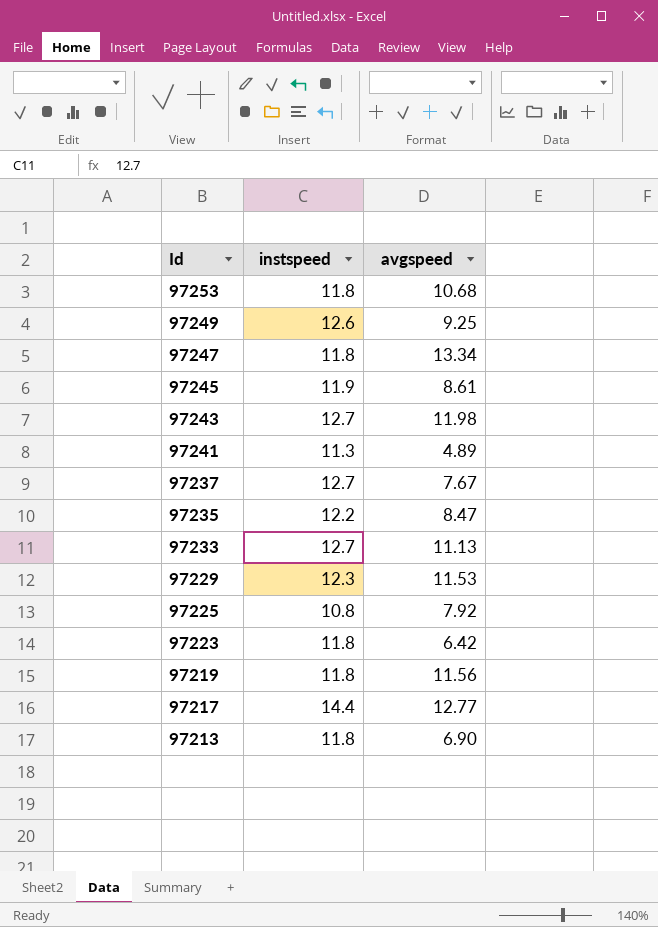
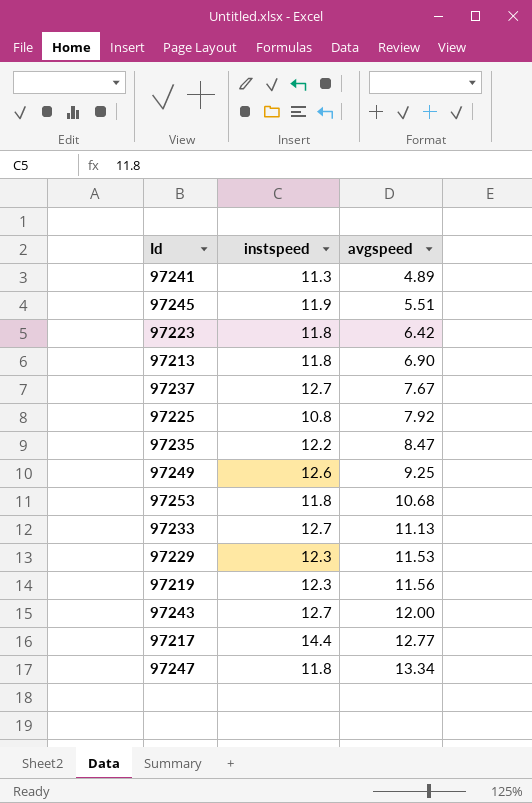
row order: Id descending -> avgspeed ascending
97245 | avgspeed: 8.61 -> 5.51
97219 | instspeed: 11.8 -> 12.3
97243 | avgspeed: 11.98 -> 12.00

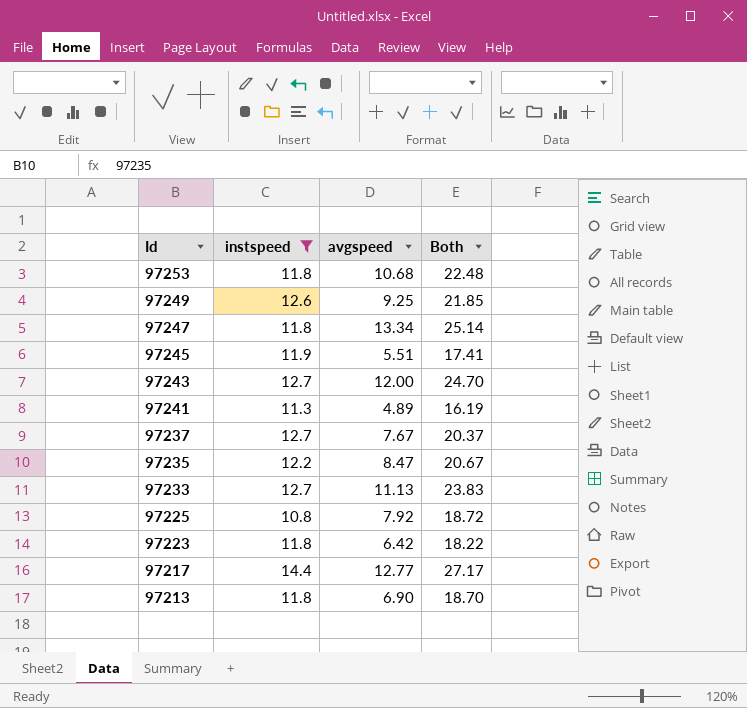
filter: none -> instspeed != 12.3
row order: avgspeed ascending -> Id descending
column Both | formula: none -> [instspeed] + [avgspeed]

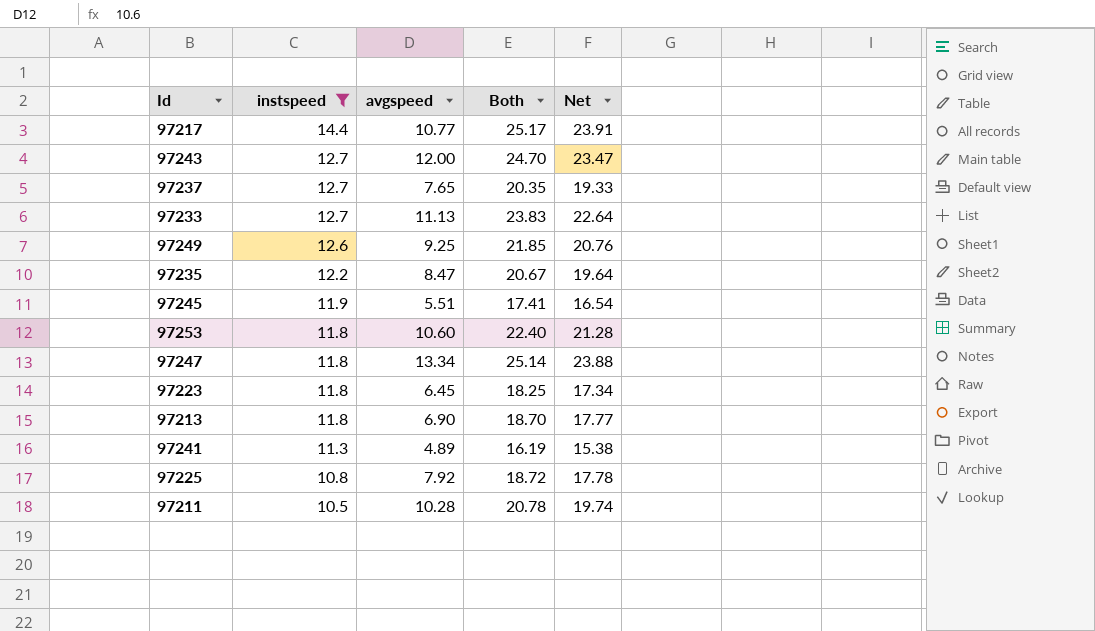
row order: Id descending -> instspeed descending
column Net | formula: none -> [Both] * 0.95
97217 | avgspeed: 12.77 -> 10.77
97217 | Both: 27.17 -> 25.17
97237 | avgspeed: 7.67 -> 7.65
97237 | Both: 20.37 -> 20.35
97253 | avgspeed: 10.68 -> 10.60
97253 | Both: 22.48 -> 22.40
97223 | avgspeed: 6.42 -> 6.45
97223 | Both: 18.22 -> 18.25
row 97211: none -> 10.5 | 10.28 | 20.78 | 19.74

